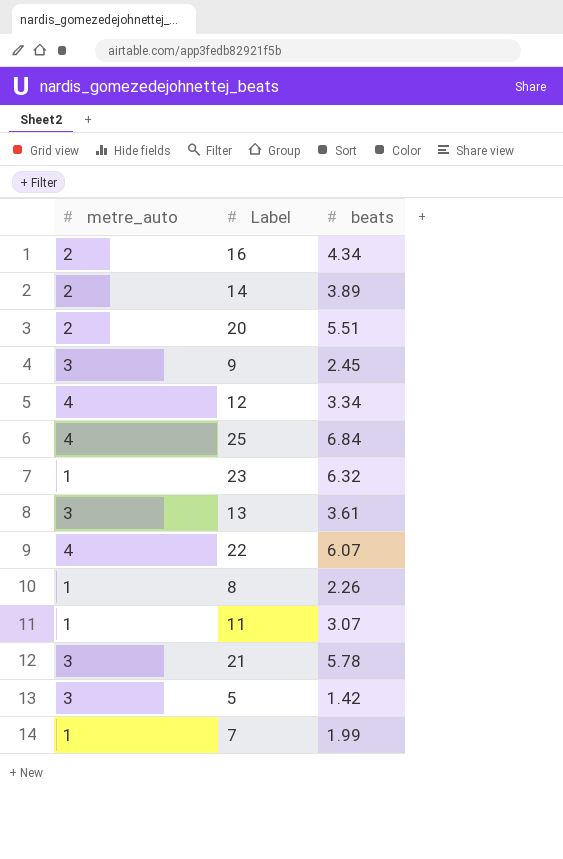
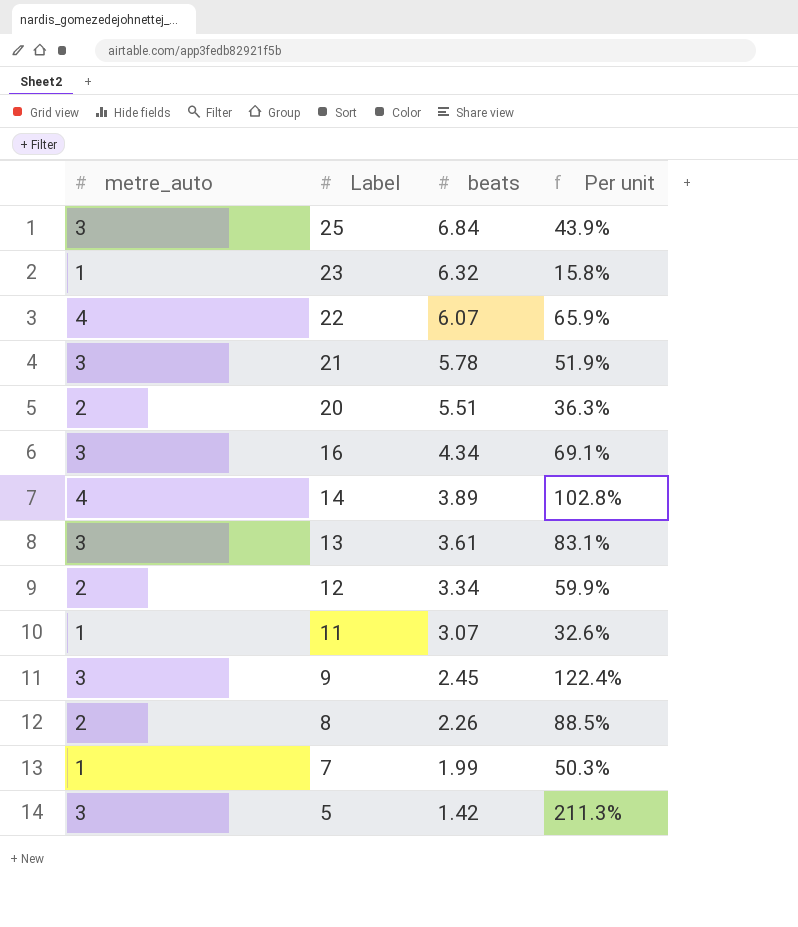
row order: none -> Label descending
column Per unit | formula: none -> [metre_auto] / [beats]
25 | metre_auto: 4 -> 3
16 | metre_auto: 2 -> 3
14 | metre_auto: 2 -> 4
12 | metre_auto: 4 -> 2
8 | metre_auto: 1 -> 2

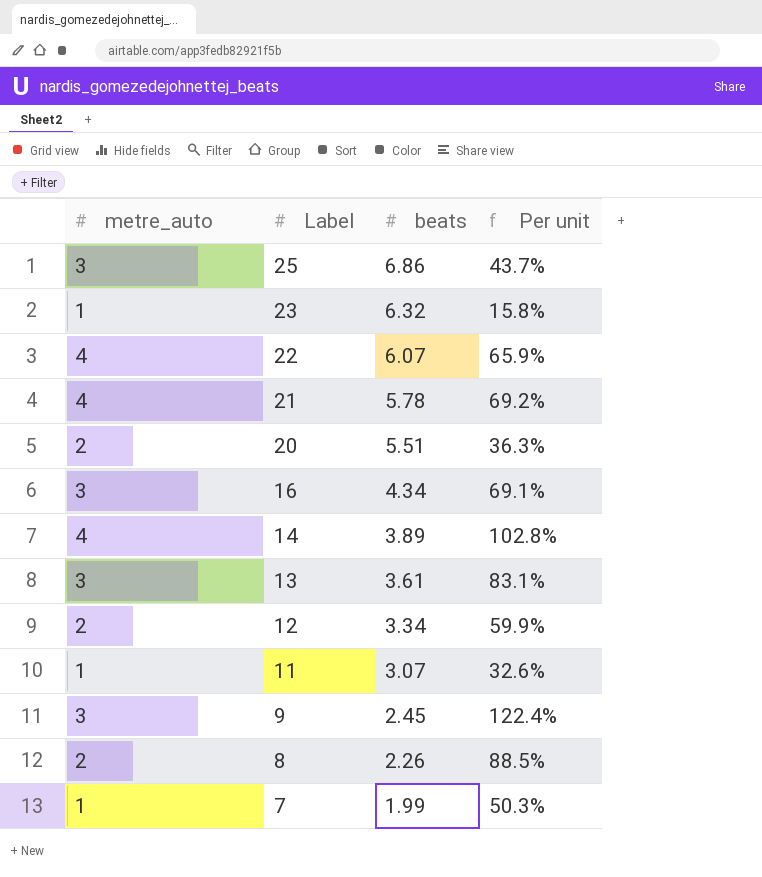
row 5: 3 | 1.42 | 211.3% -> none
25 | beats: 6.84 -> 6.86
25 | Per unit: 43.9% -> 43.7%
21 | metre_auto: 3 -> 4
21 | Per unit: 51.9% -> 69.2%

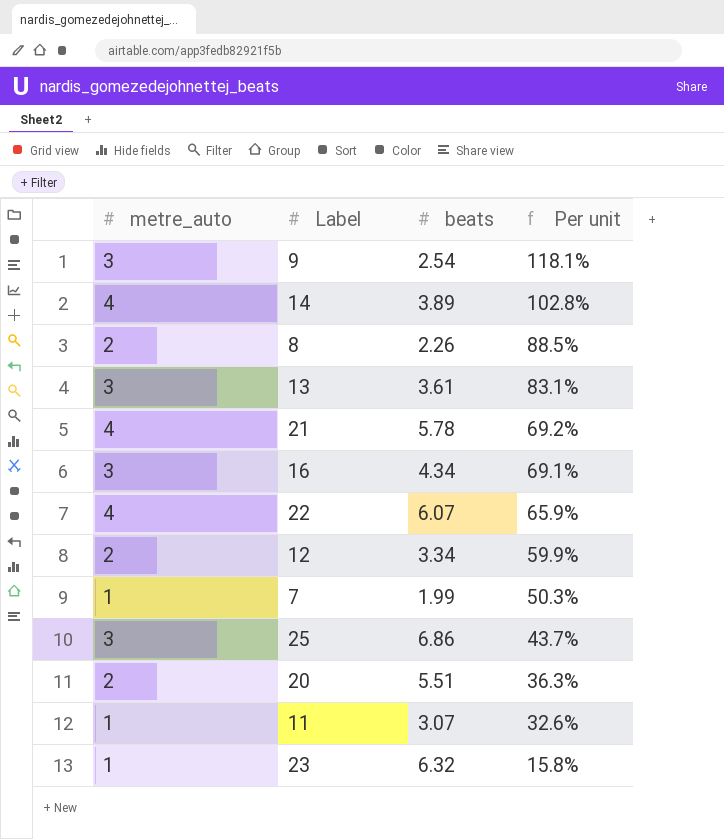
row order: Label descending -> Per unit descending
9 | beats: 2.45 -> 2.54
9 | Per unit: 122.4% -> 118.1%

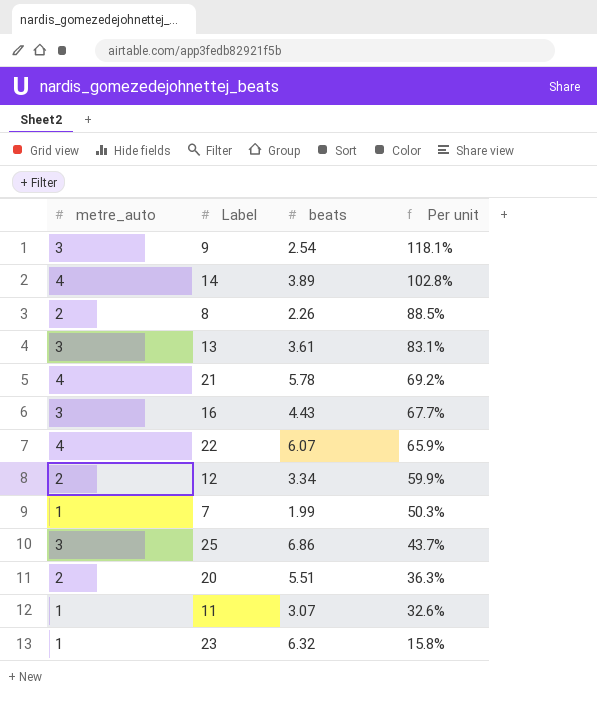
16 | beats: 4.34 -> 4.43
16 | Per unit: 69.1% -> 67.7%

